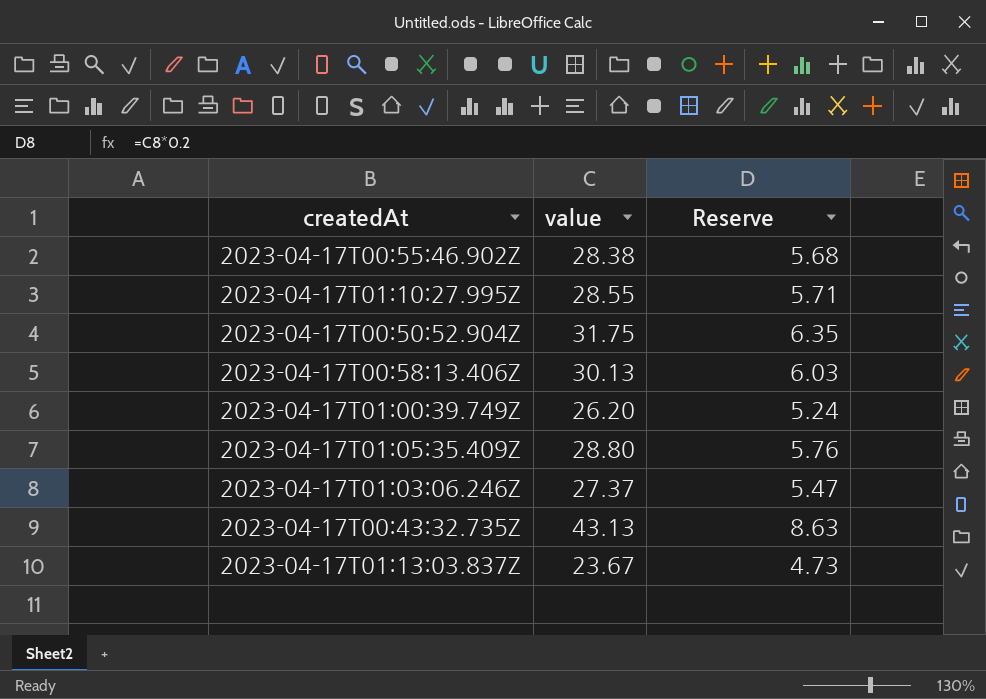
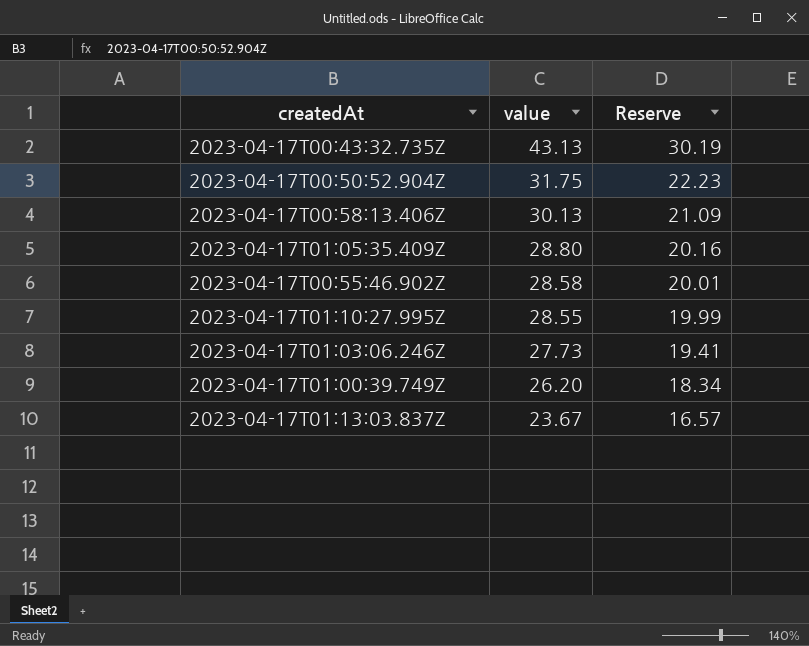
row order: none -> value descending
column Reserve | formula: [value] * 0.2 -> [value] * 0.7
2023-04-17T00:55:46.902Z | value: 28.38 -> 28.58
2023-04-17T01:03:06.246Z | value: 27.37 -> 27.73

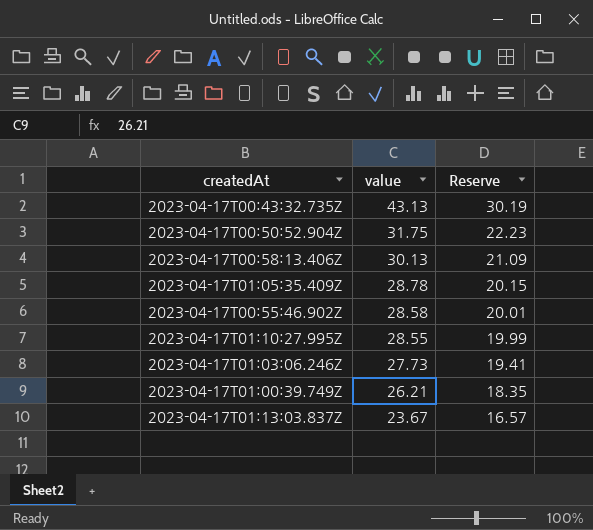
2023-04-17T01:05:35.409Z | value: 28.80 -> 28.78
2023-04-17T01:05:35.409Z | Reserve: 20.16 -> 20.15
2023-04-17T01:00:39.749Z | value: 26.20 -> 26.21
2023-04-17T01:00:39.749Z | Reserve: 18.34 -> 18.35

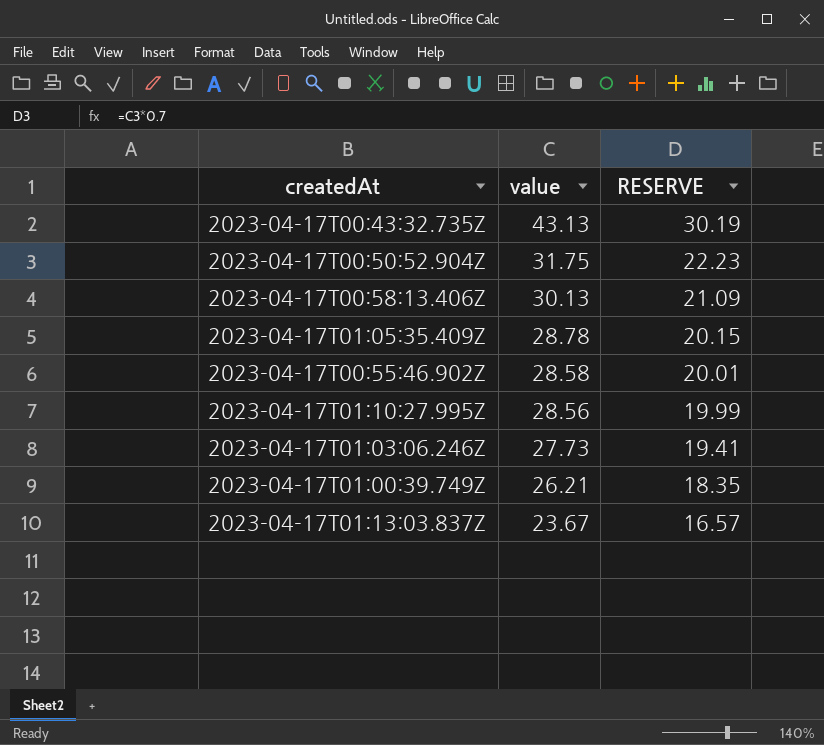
column name: Reserve -> RESERVE
2023-04-17T01:10:27.995Z | value: 28.55 -> 28.56

